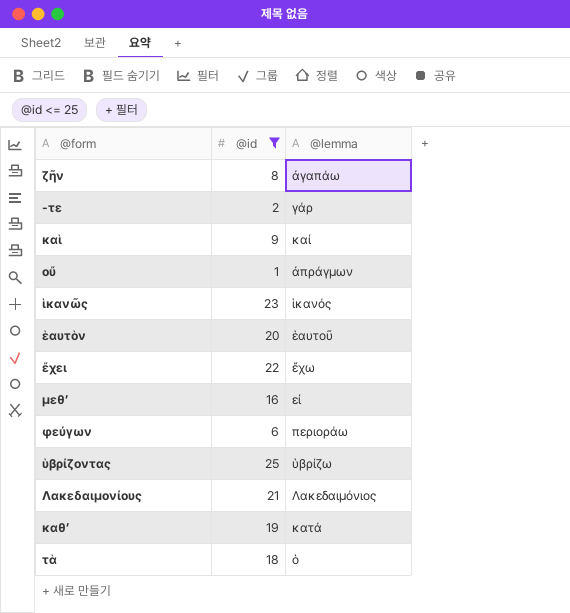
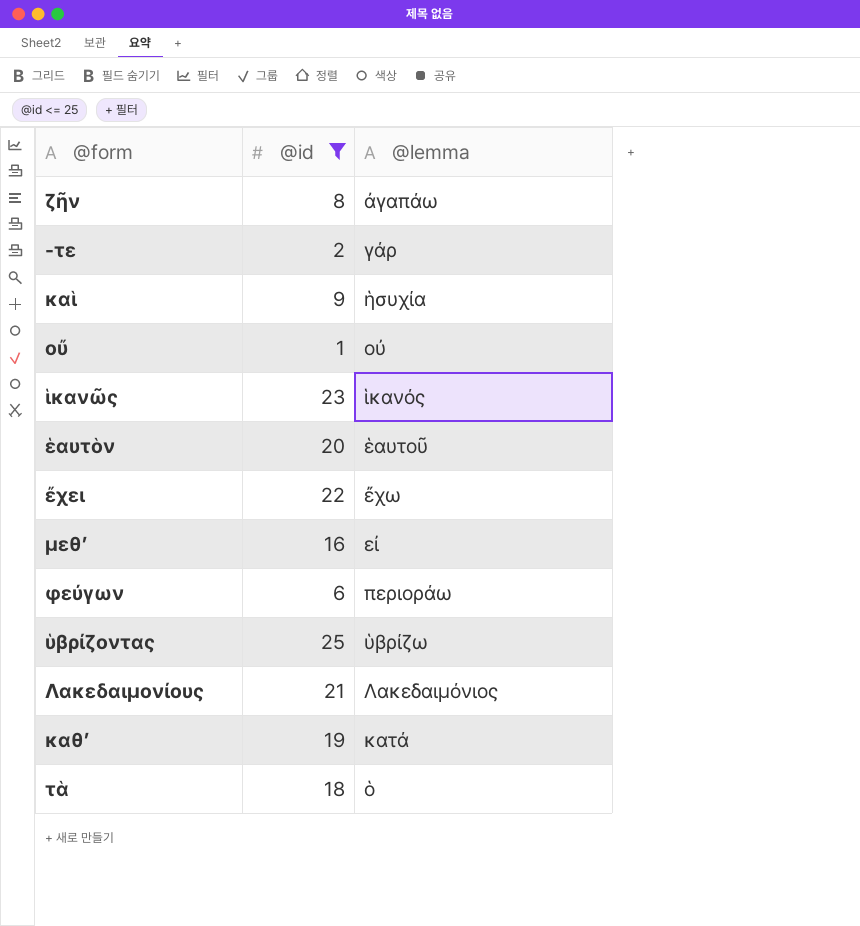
καὶ | @lemma: καί -> ἡσυχία
οὔ | @lemma: ἀπράγμων -> οὐ

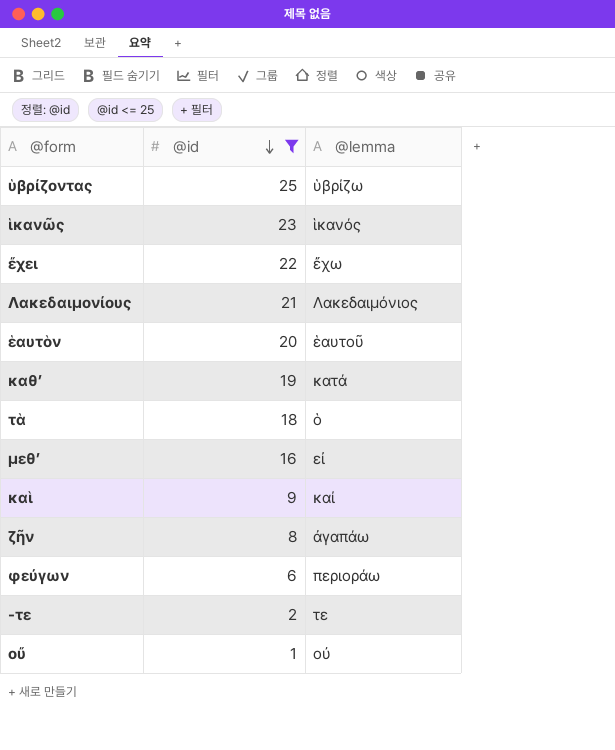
row order: none -> @id descending
καὶ | @lemma: ἡσυχία -> καί
-τε | @lemma: γάρ -> τε

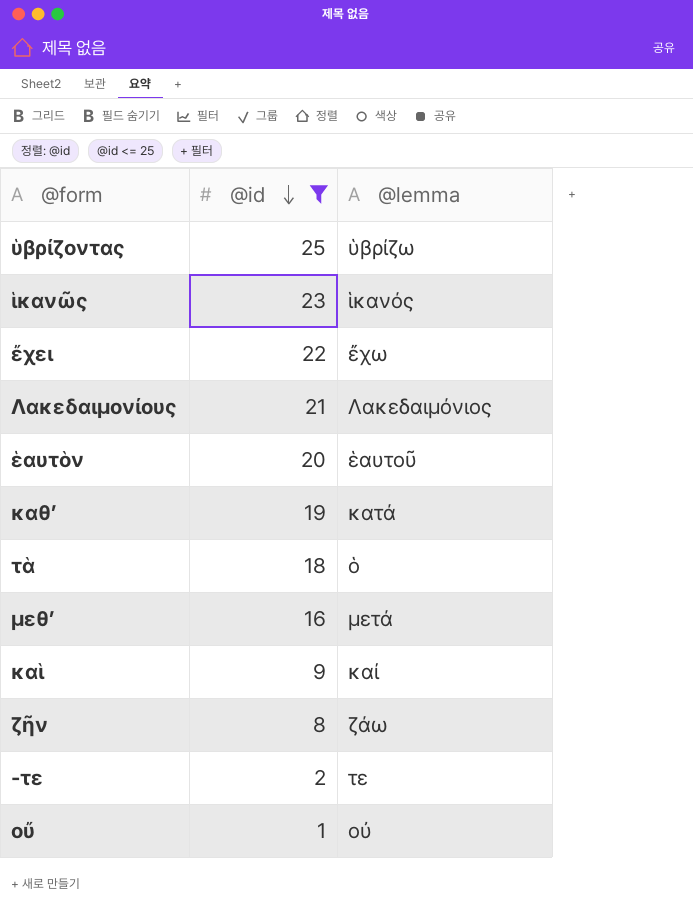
row φεύγων: 6 | περιοράω -> none
μεθʼ | @lemma: εἰ -> μετά
ζῆν | @lemma: ἀγαπάω -> ζάω

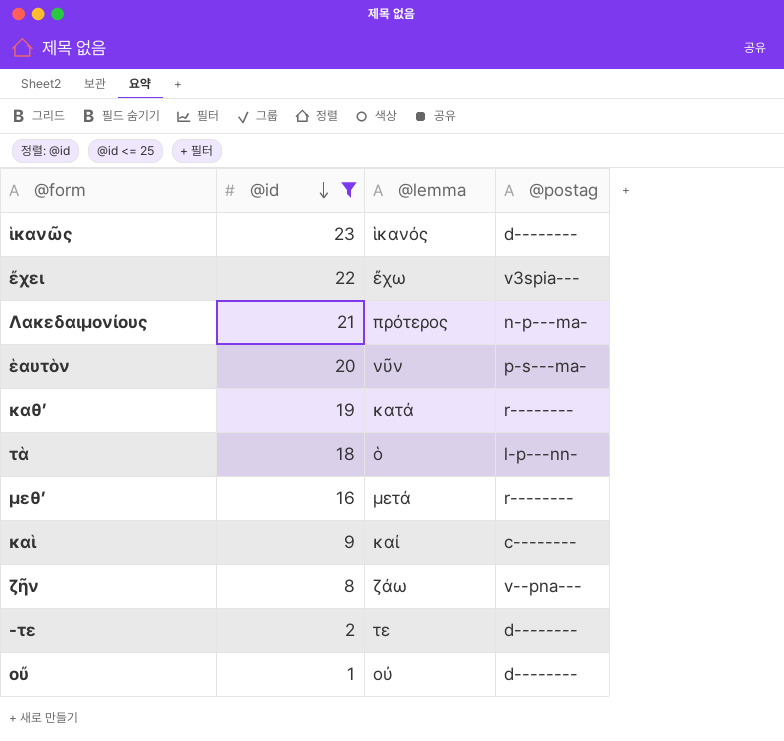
column @postag | position: none -> 4
row ὑβρίζοντας: 25 | ὑβρίζω -> none
Λακεδαιμονίους | @lemma: Λακεδαιμόνιος -> πρότερος
ἑαυτὸν | @lemma: ἑαυτοῦ -> νῦν

